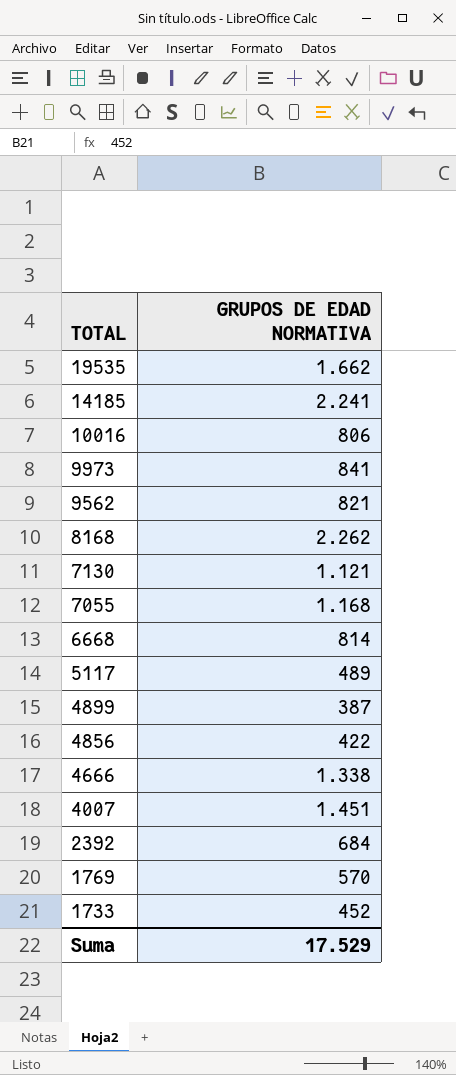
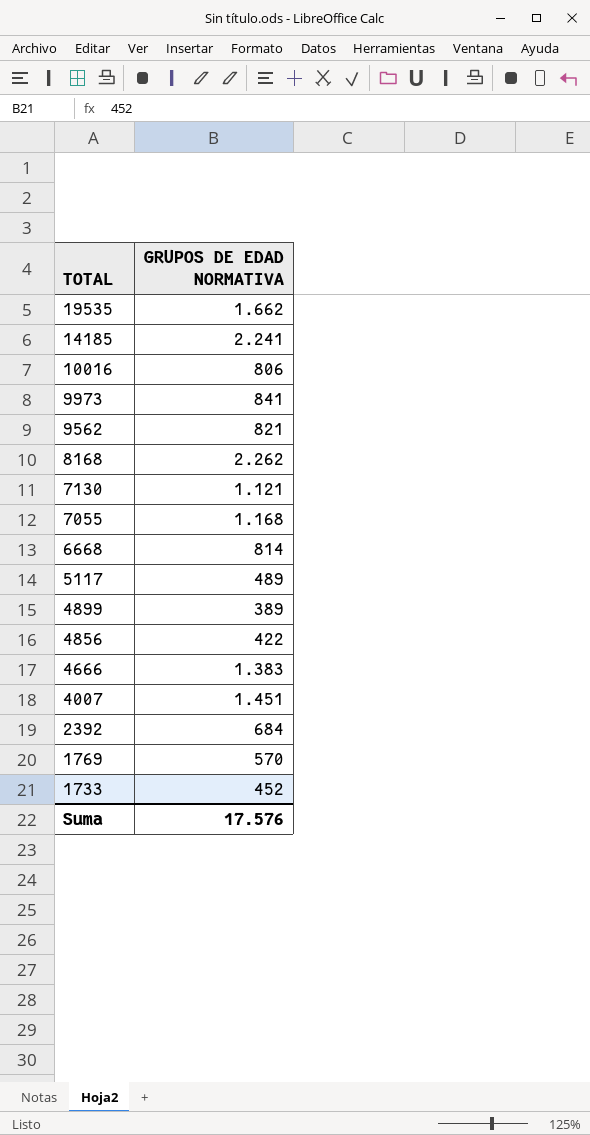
4899 | GRUPOS DE EDAD NORMATIVA: 387 -> 389
4666 | GRUPOS DE EDAD NORMATIVA: 1.338 -> 1.383
Suma | GRUPOS DE EDAD NORMATIVA: 17.529 -> 17.576

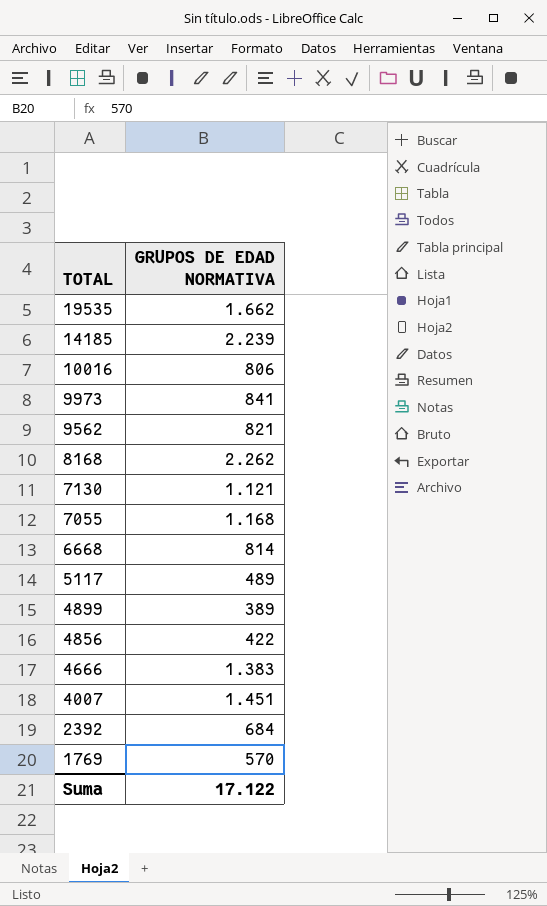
row 1733: 452 -> none
14185 | GRUPOS DE EDAD NORMATIVA: 2.241 -> 2.239
Suma | GRUPOS DE EDAD NORMATIVA: 17.576 -> 17.122

